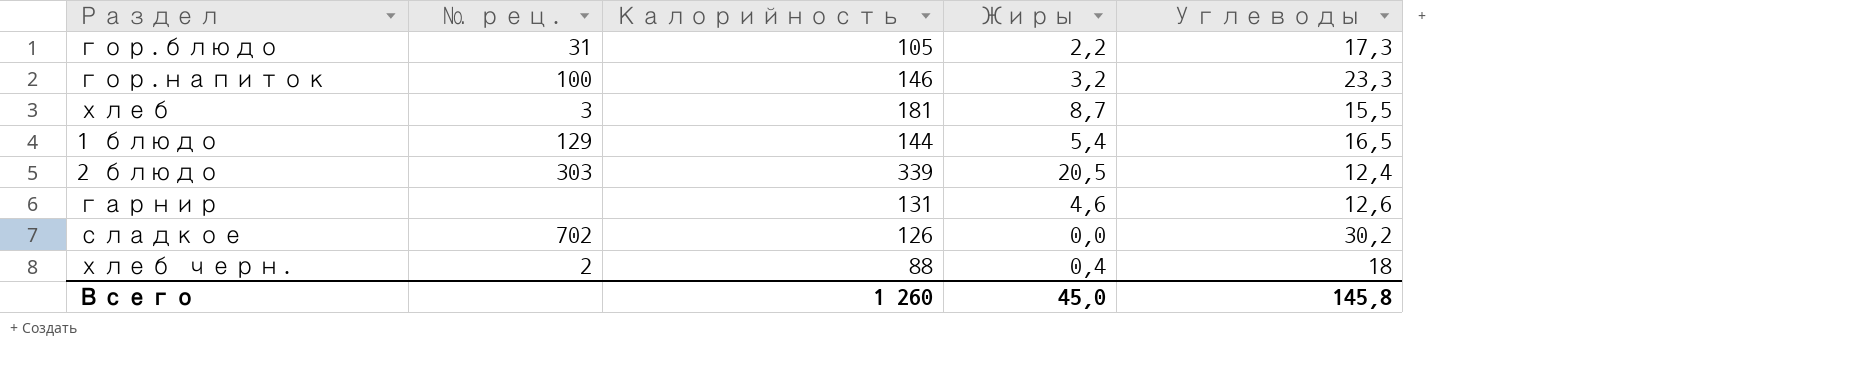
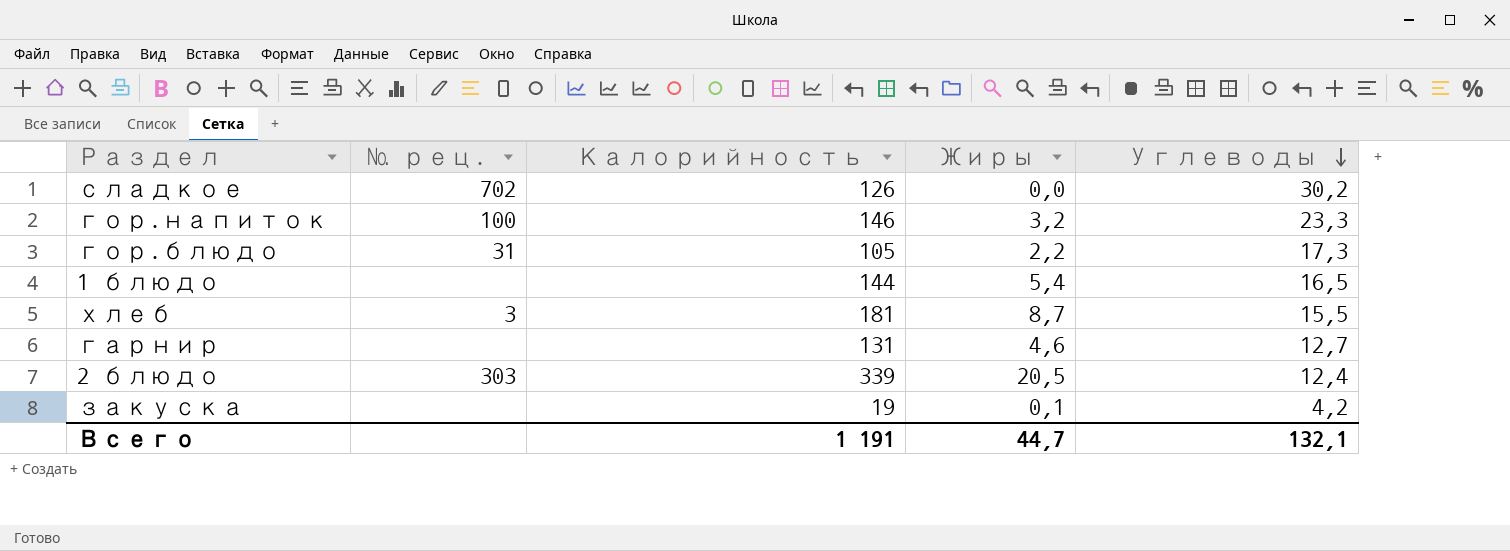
row order: none -> Углеводы descending
row хлеб черн.: 2 | 88 | 0,4 | 18 -> none
1 блюдо | № рец.: 129 -> none
гарнир | Углеводы: 12,6 -> 12,7
row закуска: none -> none | 19 | 0,1 | 4,2
Всего | Калорийность: 1 260 -> 1 191
Всего | Жиры: 45,0 -> 44,7
Всего | Углеводы: 145,8 -> 132,1

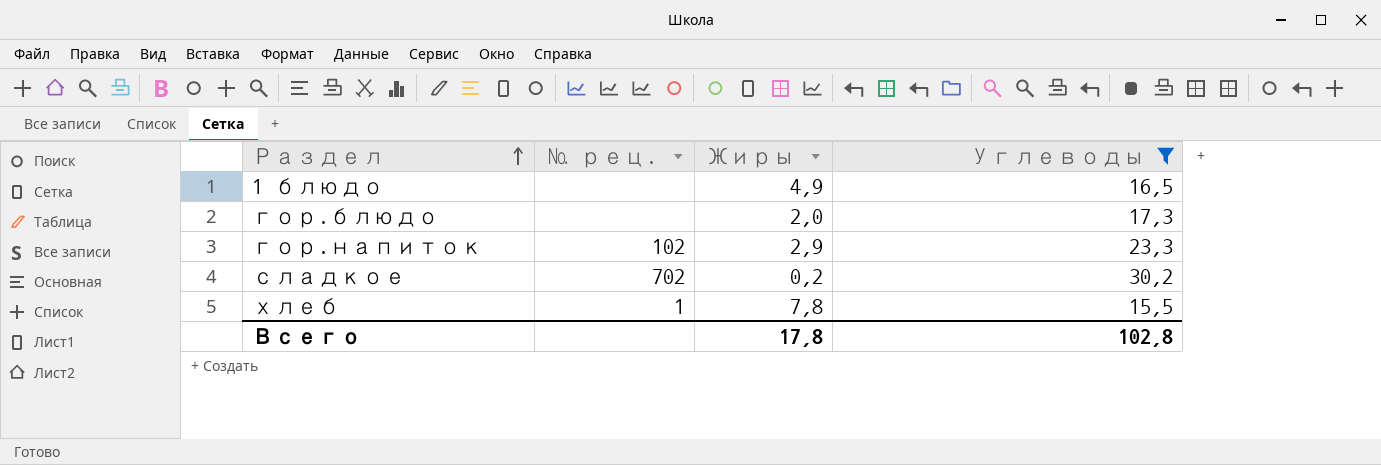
filter: none -> Углеводы >= 15,5
row order: Углеводы descending -> Раздел ascending
column Калорийность | position: 3 -> none
1 блюдо | Жиры: 5,4 -> 4,9
гор.блюдо | № рец.: 31 -> none
гор.блюдо | Жиры: 2,2 -> 2,0
гор.напиток | № рец.: 100 -> 102
гор.напиток | Жиры: 3,2 -> 2,9
сладкое | Жиры: 0,0 -> 0,2
хлеб | № рец.: 3 -> 1
хлеб | Жиры: 8,7 -> 7,8
Всего | Жиры: 44,7 -> 17,8
Всего | Углеводы: 132,1 -> 102,8

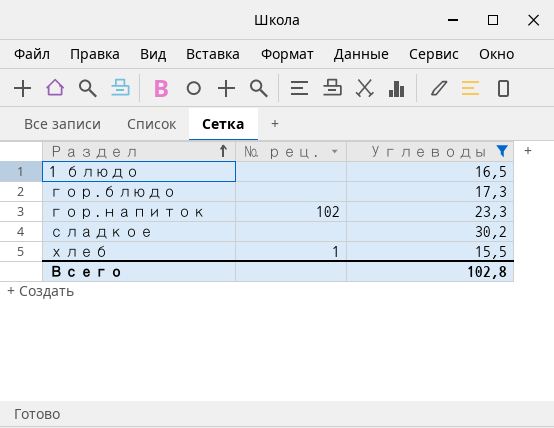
column Жиры | position: 3 -> none
сладкое | № рец.: 702 -> none

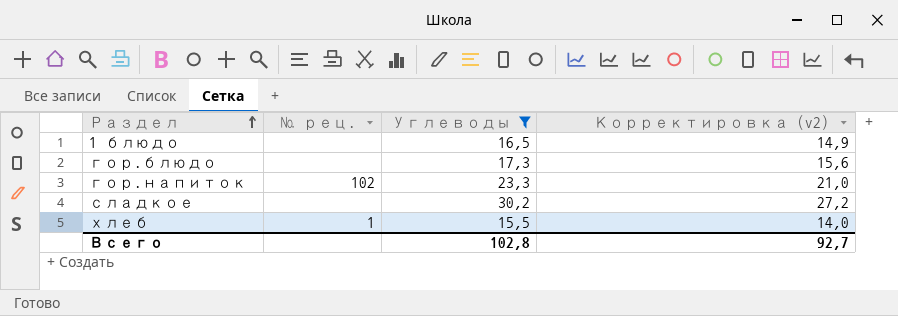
column Корректировка (v2) | formula: none -> [Углеводы] * 0,9

